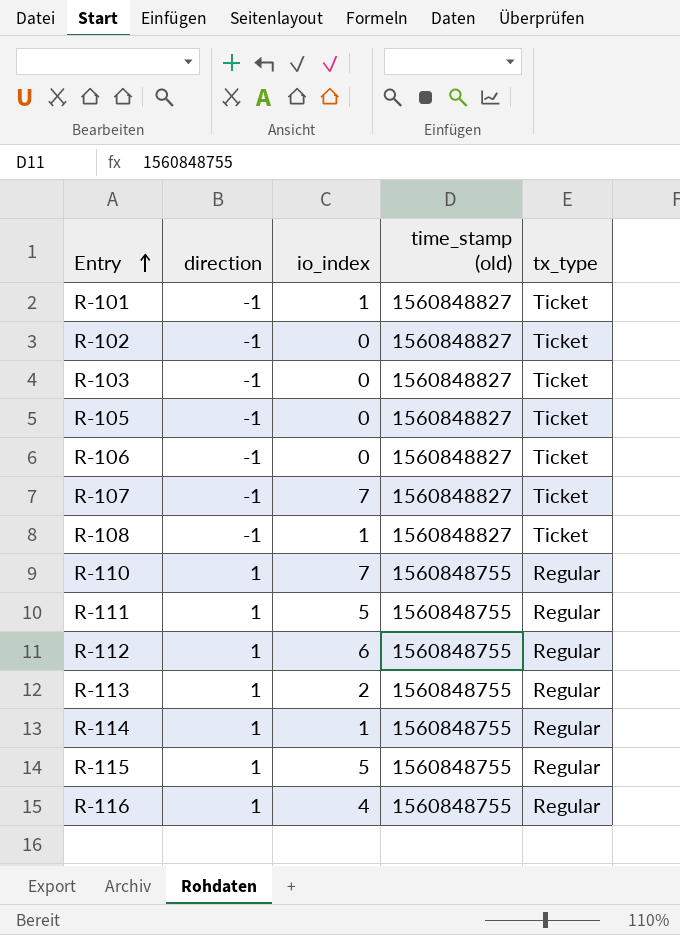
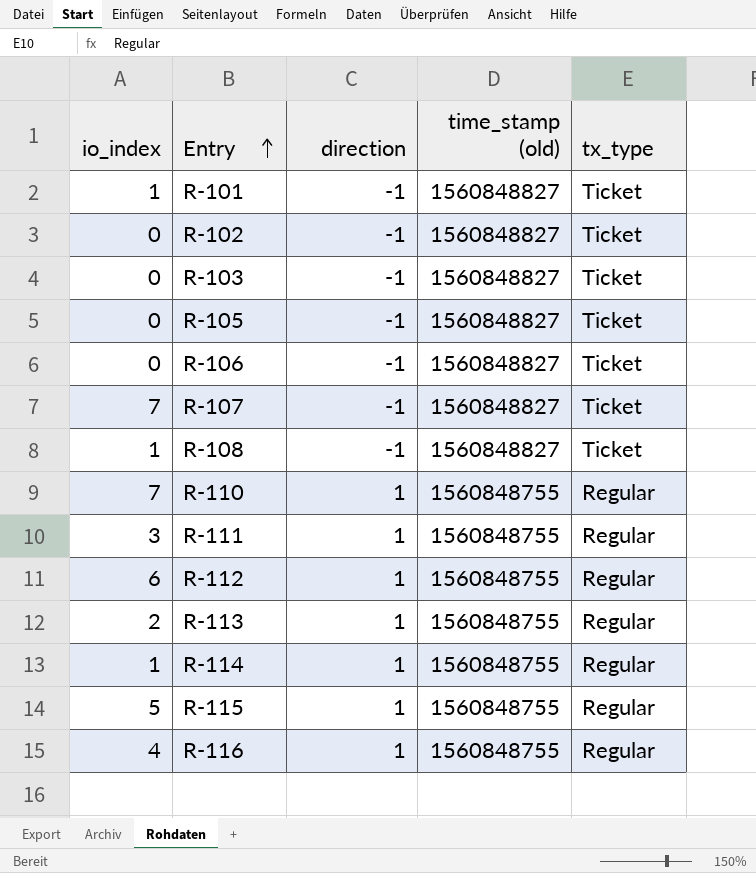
column io_index | position: 3 -> 1
R-111 | io_index: 5 -> 3

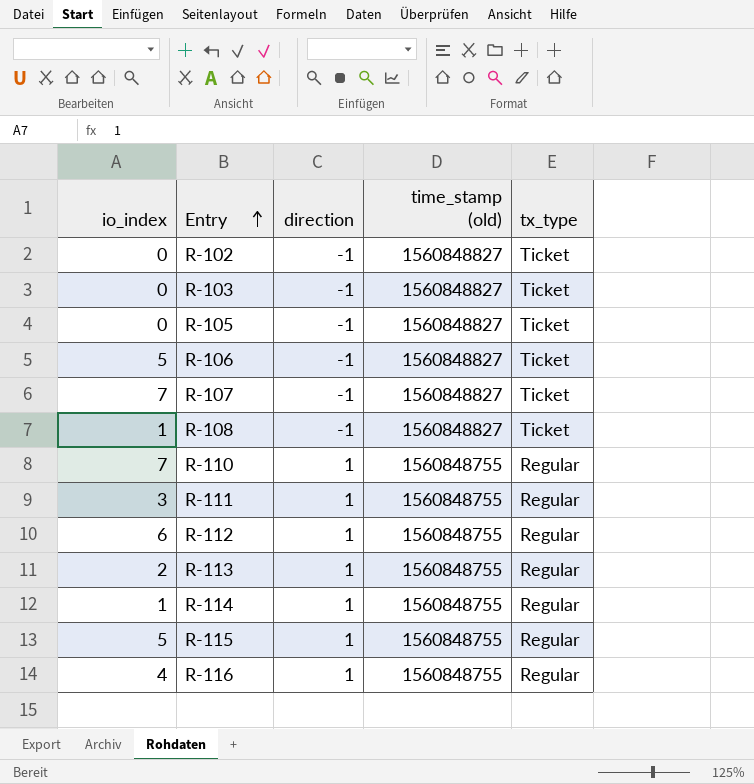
row R-101: 1 | -1 | 1560848827 | Ticket -> none
R-106 | io_index: 0 -> 5

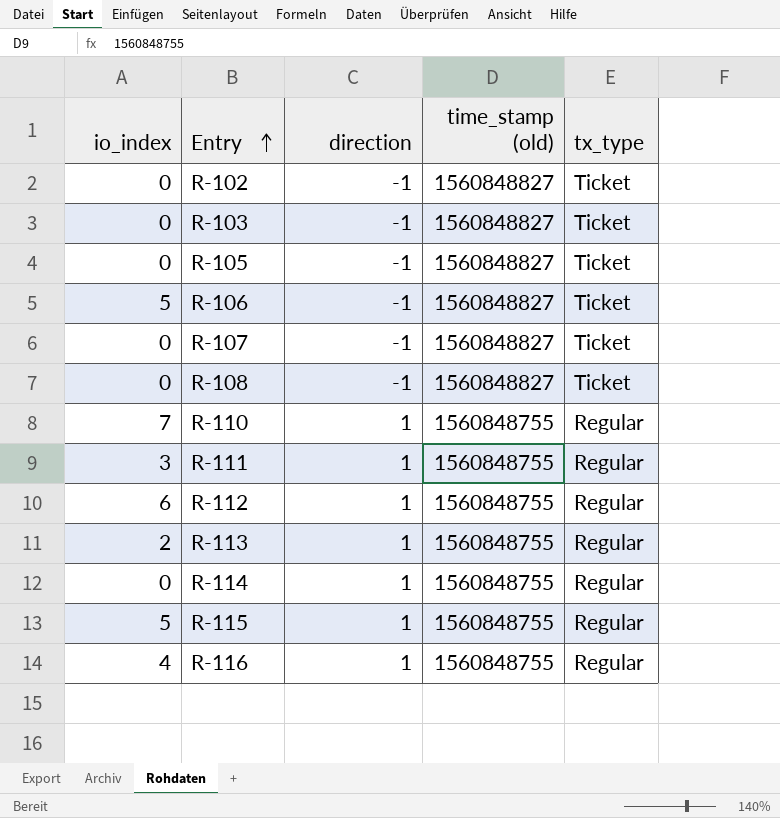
R-107 | io_index: 7 -> 0
R-108 | io_index: 1 -> 0
R-114 | io_index: 1 -> 0

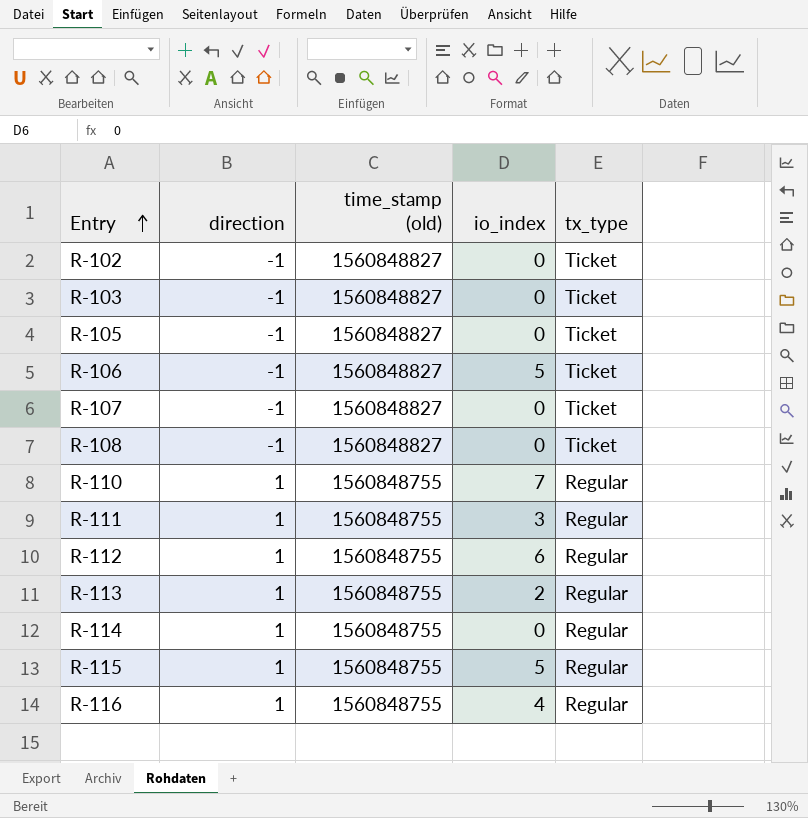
column io_index | position: 1 -> 4

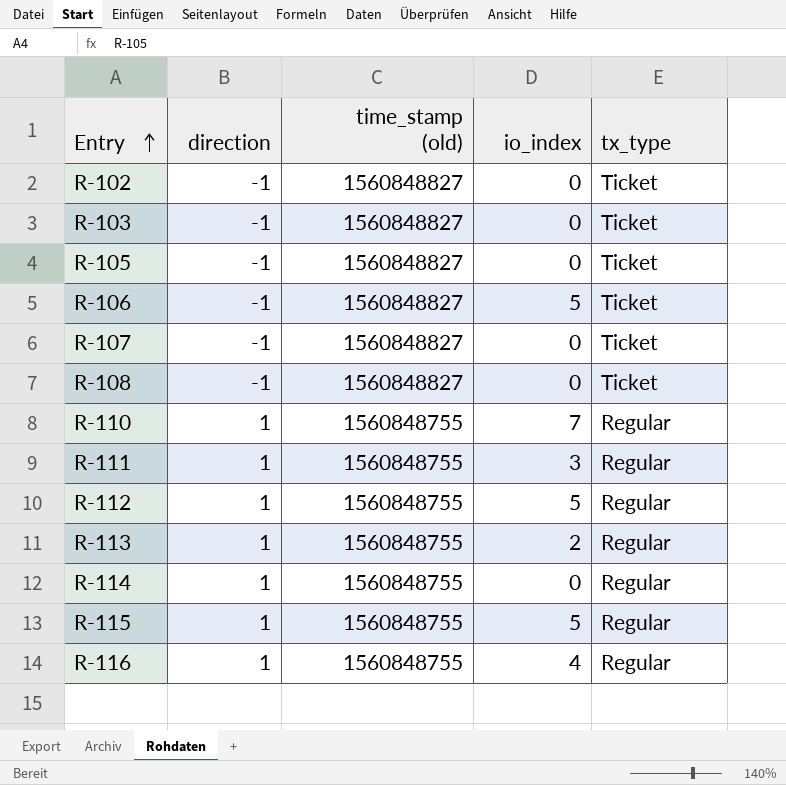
R-112 | io_index: 6 -> 5

